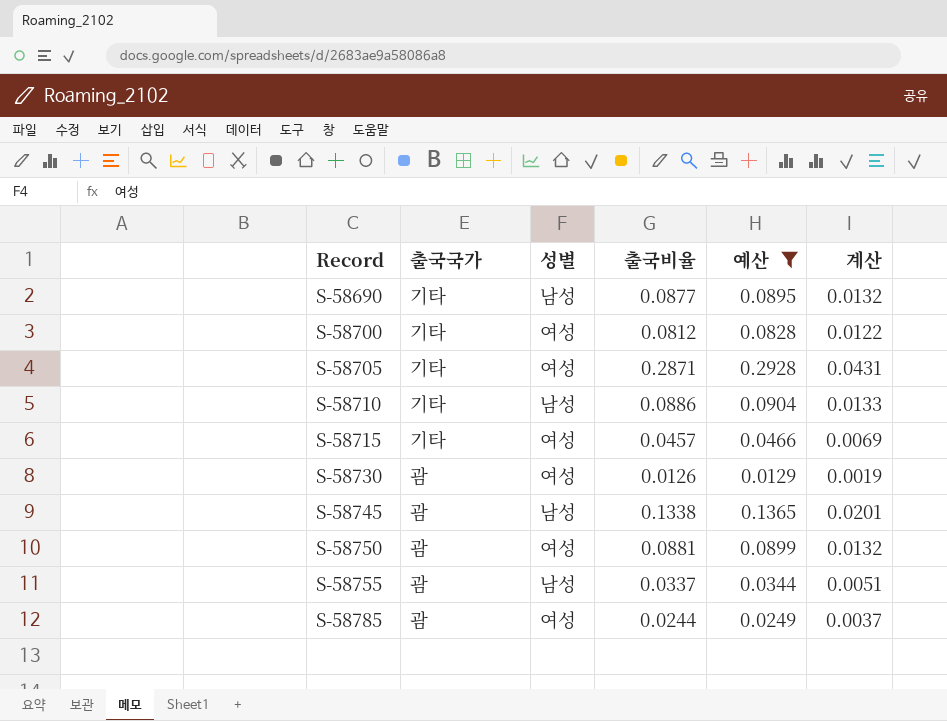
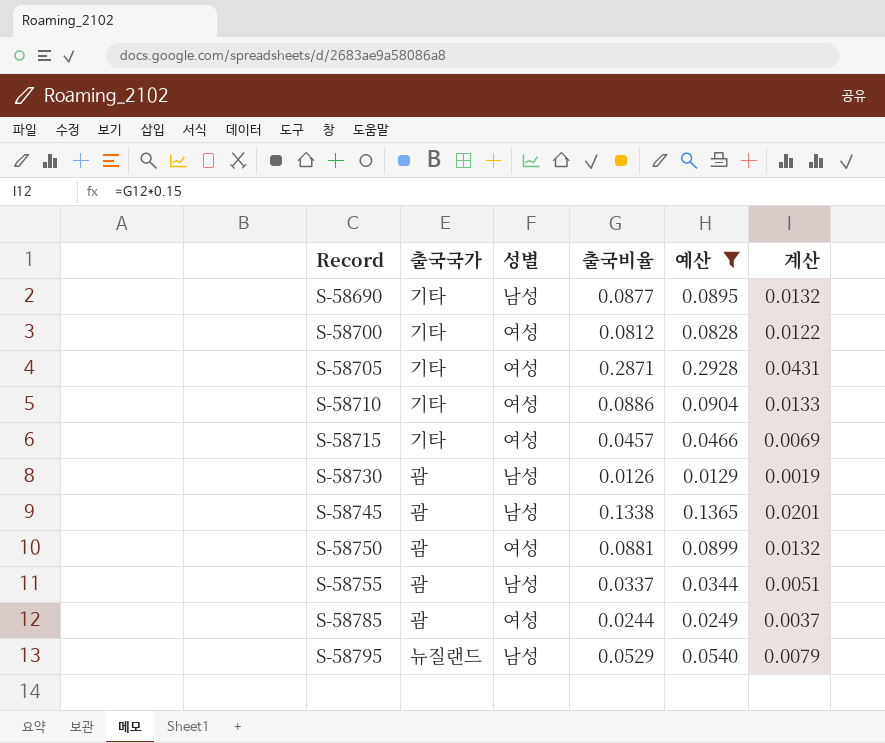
S-58710 | 성별: 남성 -> 여성
S-58730 | 성별: 여성 -> 남성
row S-58795: none -> 뉴질랜드 | 남성 | 0.0529 | 0.0540 | 0.0079

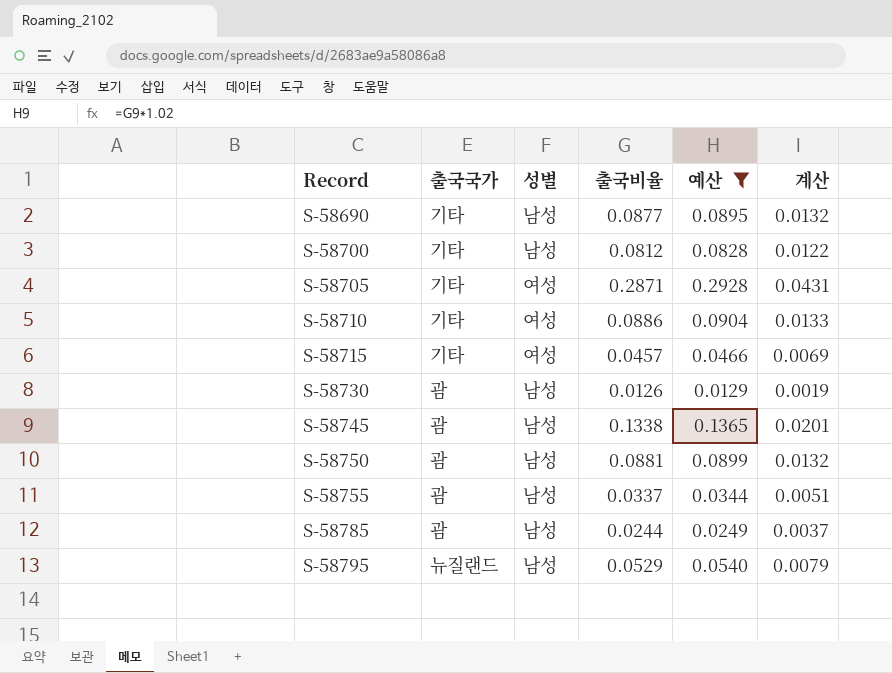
S-58700 | 성별: 여성 -> 남성
S-58750 | 성별: 여성 -> 남성
S-58785 | 성별: 여성 -> 남성

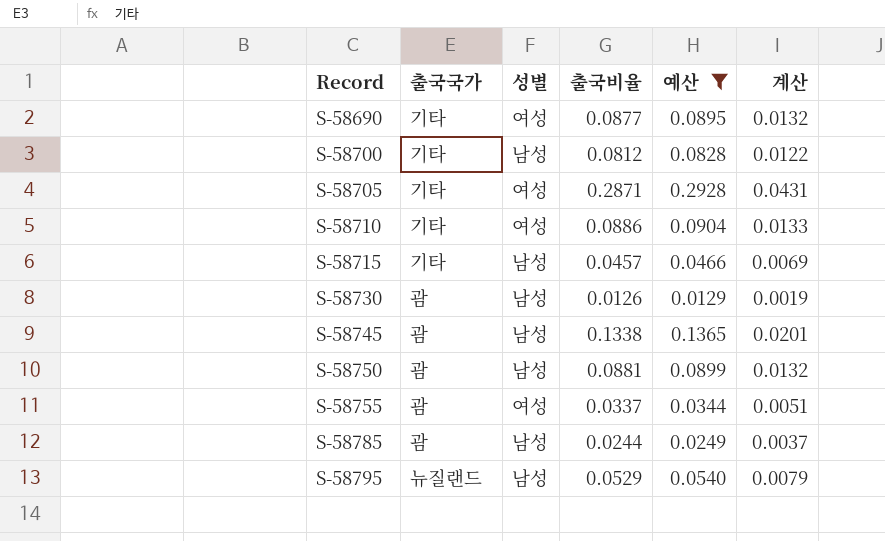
S-58690 | 성별: 남성 -> 여성
S-58715 | 성별: 여성 -> 남성
S-58755 | 성별: 남성 -> 여성

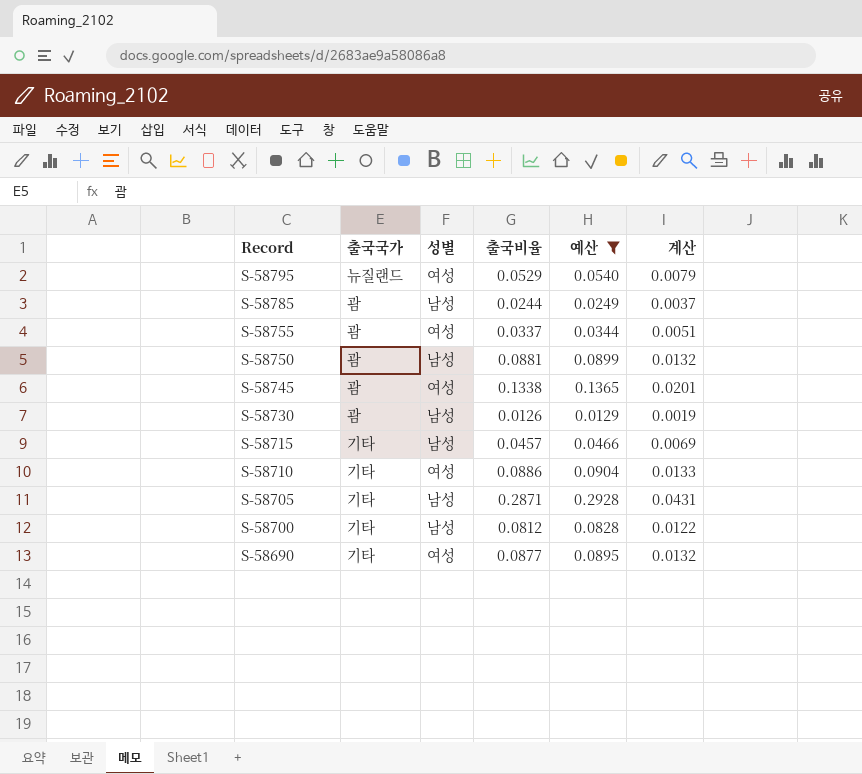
row order: Record ascending -> Record descending
S-58795 | 성별: 남성 -> 여성
S-58745 | 성별: 남성 -> 여성
S-58705 | 성별: 여성 -> 남성

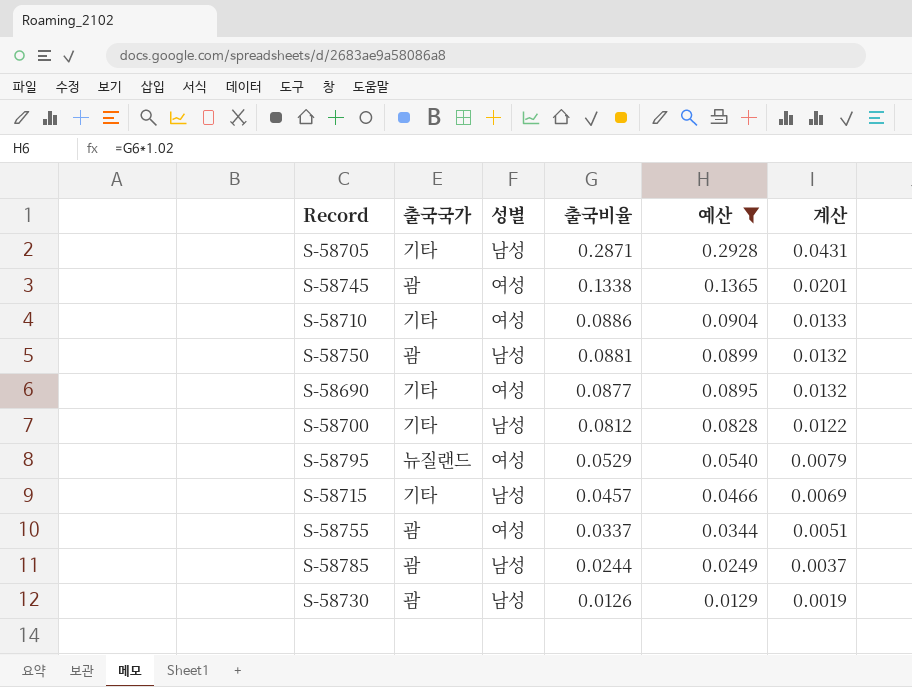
row order: Record descending -> 출국비율 descending

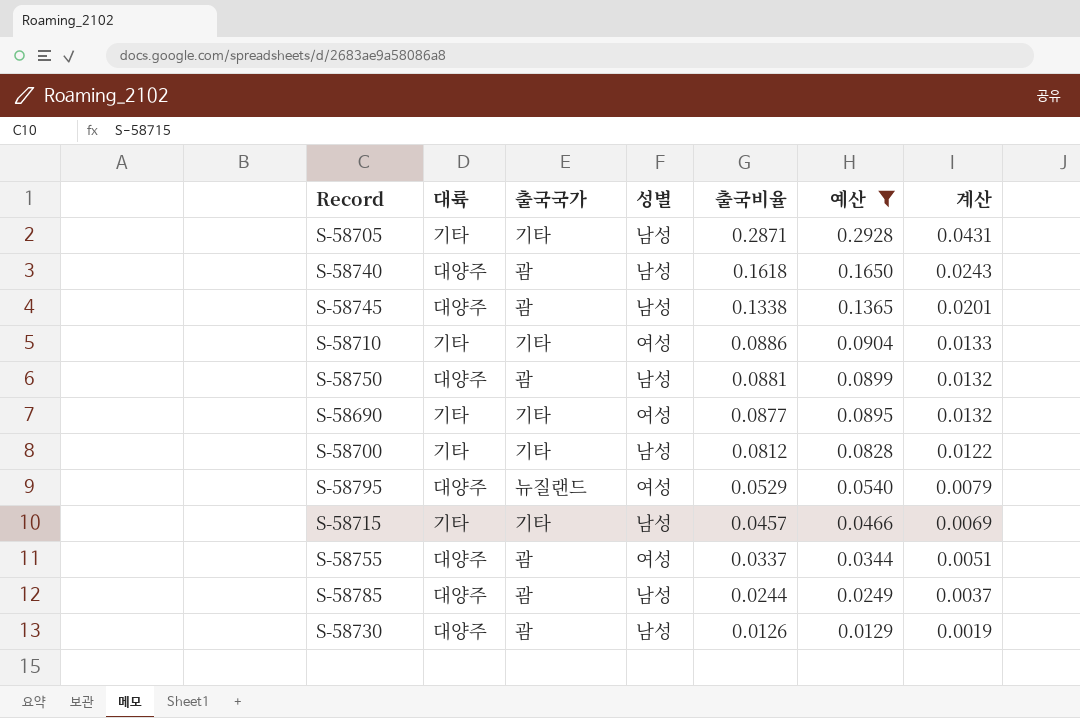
column 대륙 | position: none -> 2
row S-58740: none -> 대양주 | 괌 | 남성 | 0.1618 | 0.1650 | 0.0243
S-58745 | 성별: 여성 -> 남성

